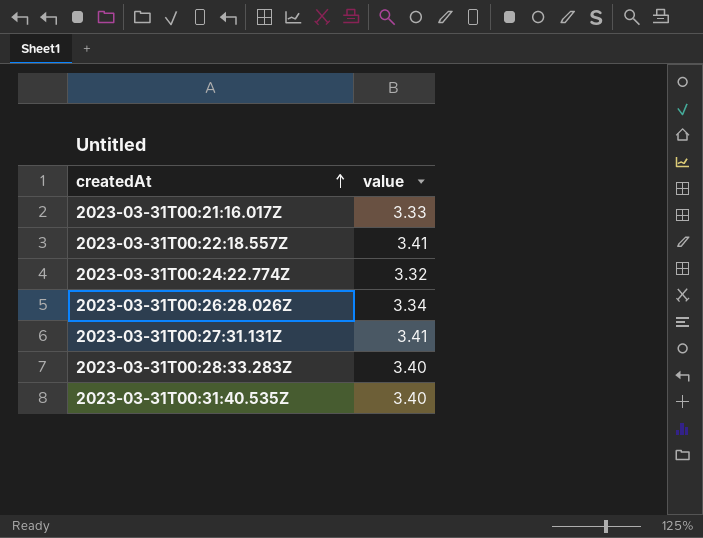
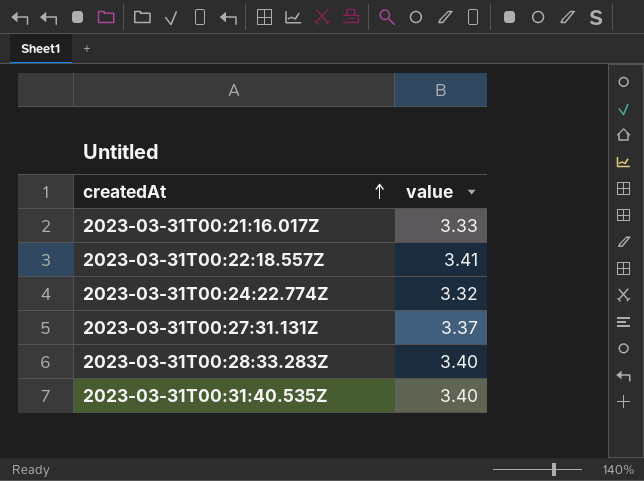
row 2023-03-31T00:26:28.026Z: 3.34 -> none
2023-03-31T00:27:31.131Z | value: 3.41 -> 3.37

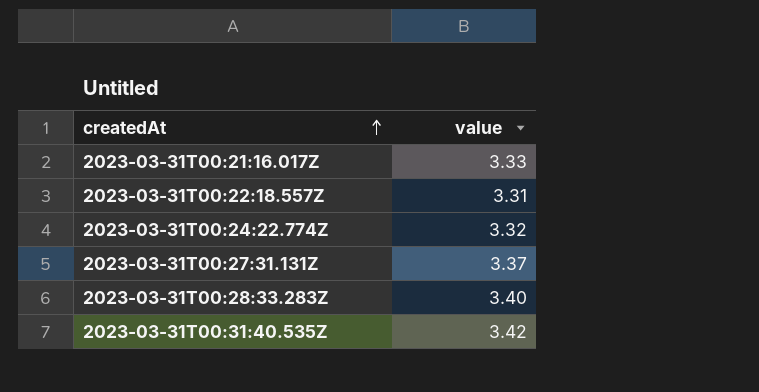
2023-03-31T00:22:18.557Z | value: 3.41 -> 3.31
2023-03-31T00:31:40.535Z | value: 3.40 -> 3.42

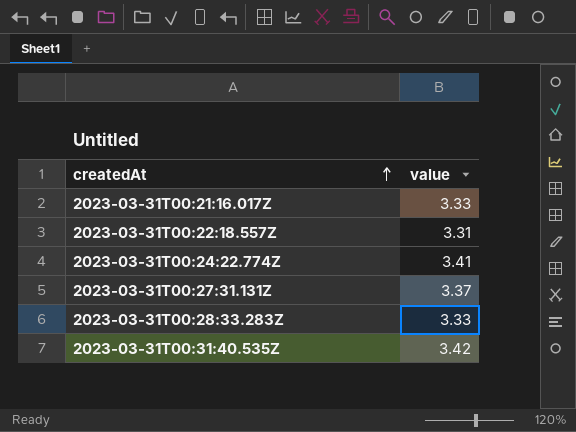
2023-03-31T00:24:22.774Z | value: 3.32 -> 3.41
2023-03-31T00:28:33.283Z | value: 3.40 -> 3.33

